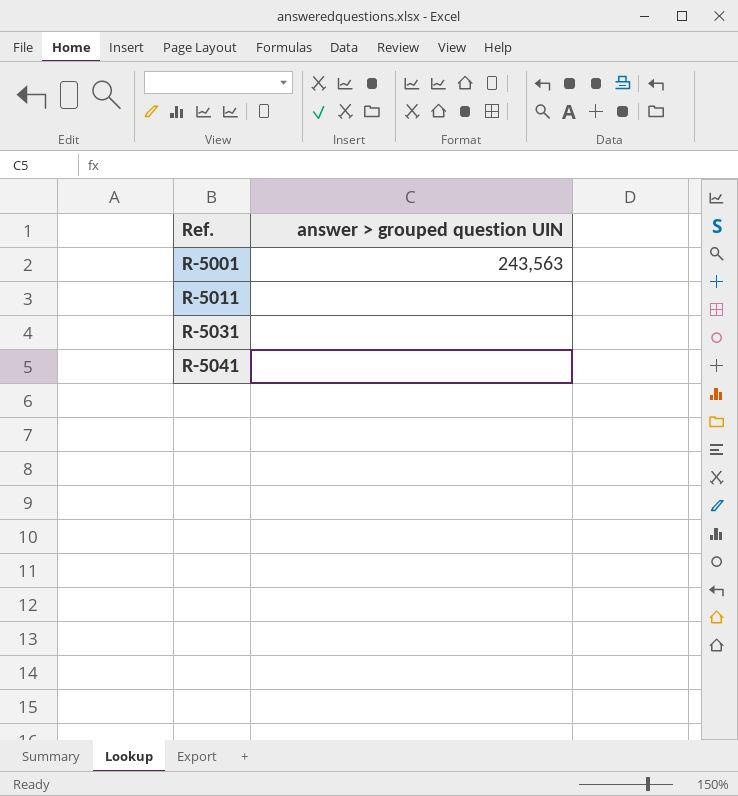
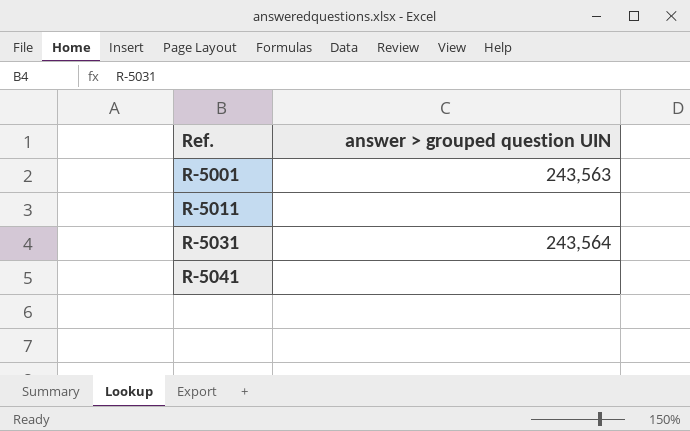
R-5031 | answer > grouped question UIN: none -> 243,564

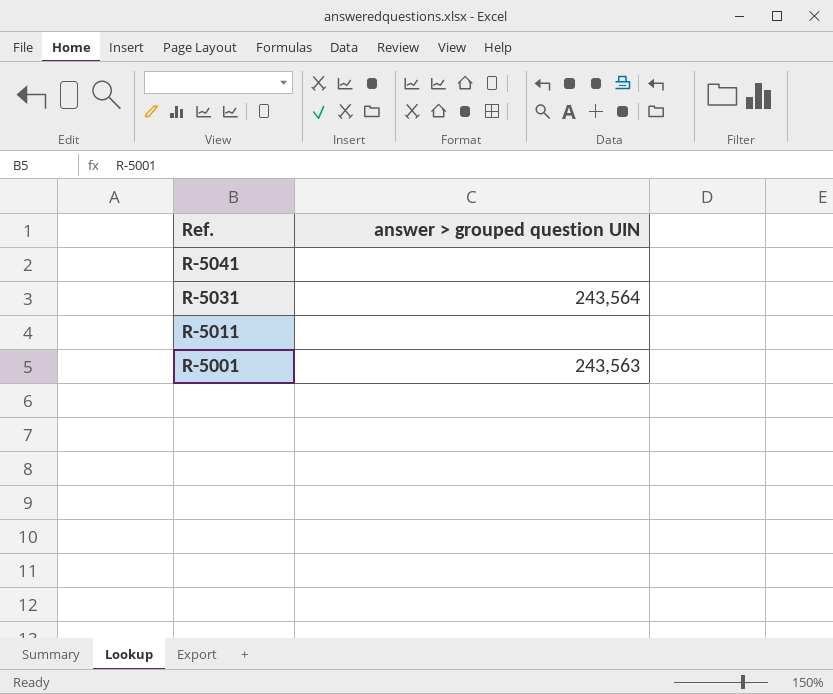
row order: Ref. ascending -> Ref. descending

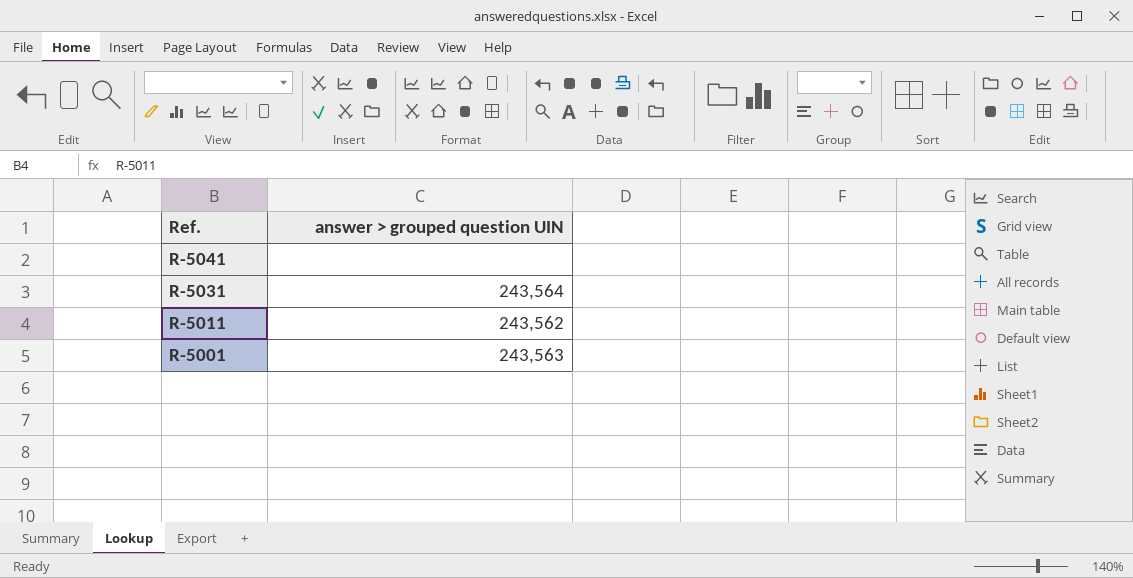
R-5011 | answer > grouped question UIN: none -> 243,562

